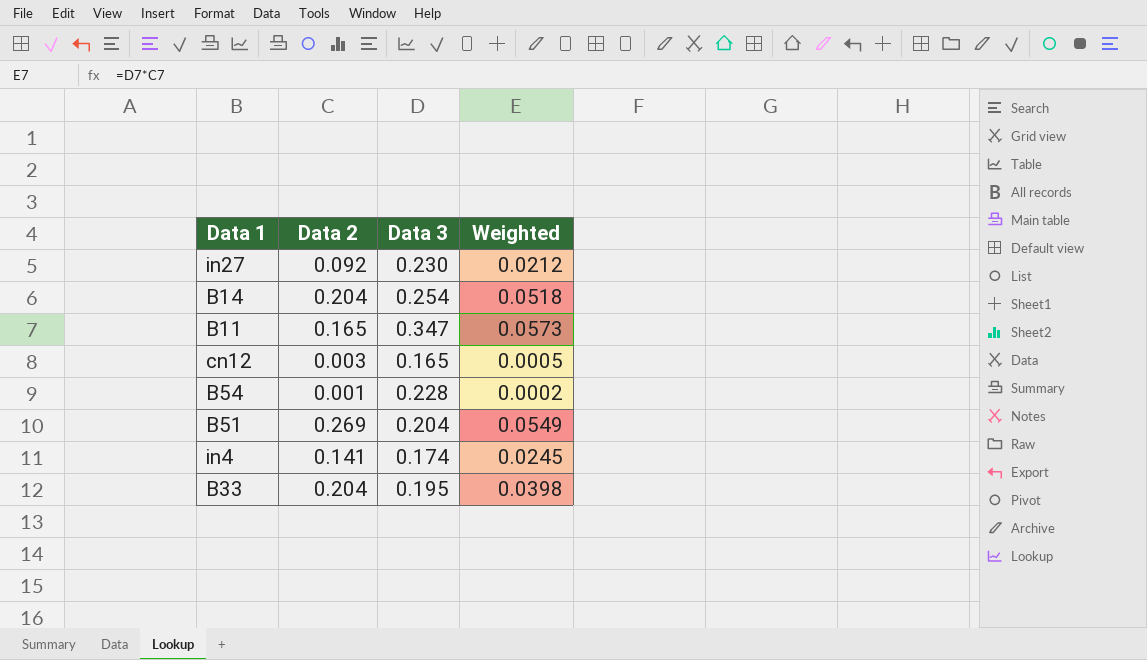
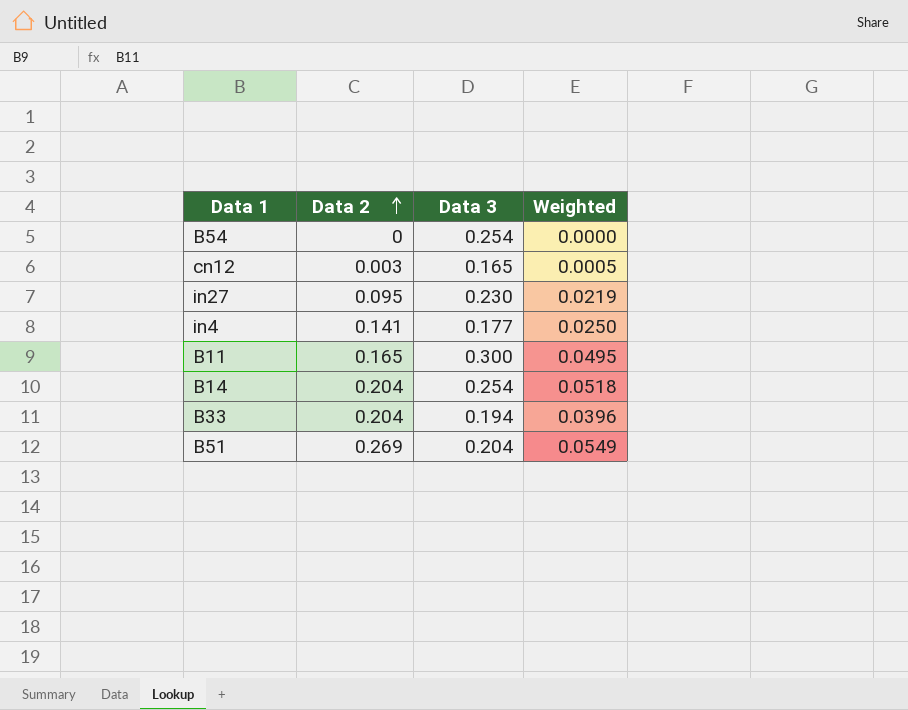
row order: none -> Data 2 ascending
B54 | Data 2: 0.001 -> 0
B54 | Data 3: 0.228 -> 0.254
B54 | Weighted: 0.0002 -> 0.0000
in27 | Data 2: 0.092 -> 0.095
in27 | Weighted: 0.0212 -> 0.0219
in4 | Data 3: 0.174 -> 0.177
in4 | Weighted: 0.0245 -> 0.0250
B11 | Data 3: 0.347 -> 0.300
B11 | Weighted: 0.0573 -> 0.0495
B33 | Data 3: 0.195 -> 0.194
B33 | Weighted: 0.0398 -> 0.0396

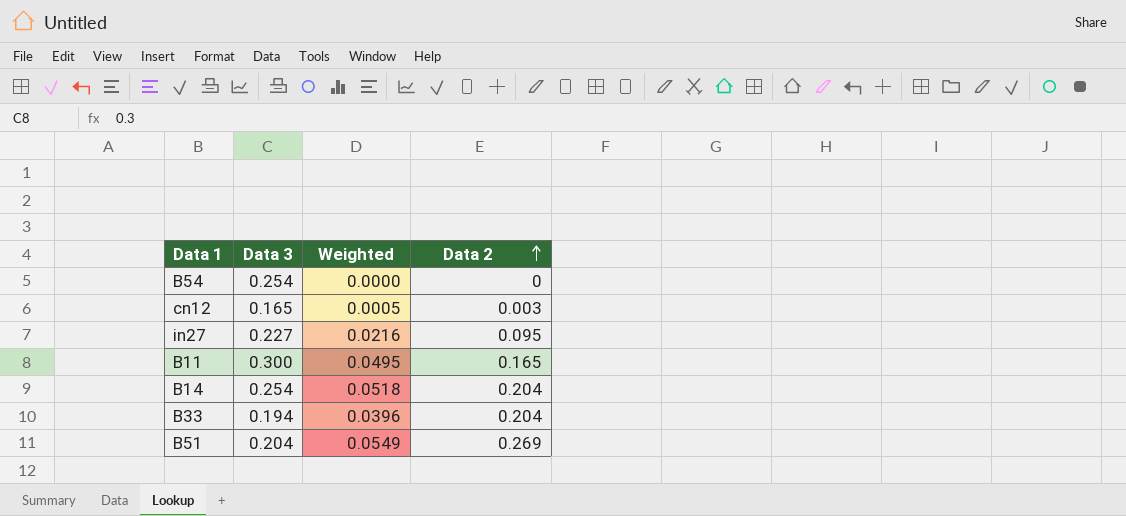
column Data 2 | position: 2 -> 4
row in4: 0.141 | 0.177 | 0.0250 -> none
in27 | Data 3: 0.230 -> 0.227
in27 | Weighted: 0.0219 -> 0.0216

